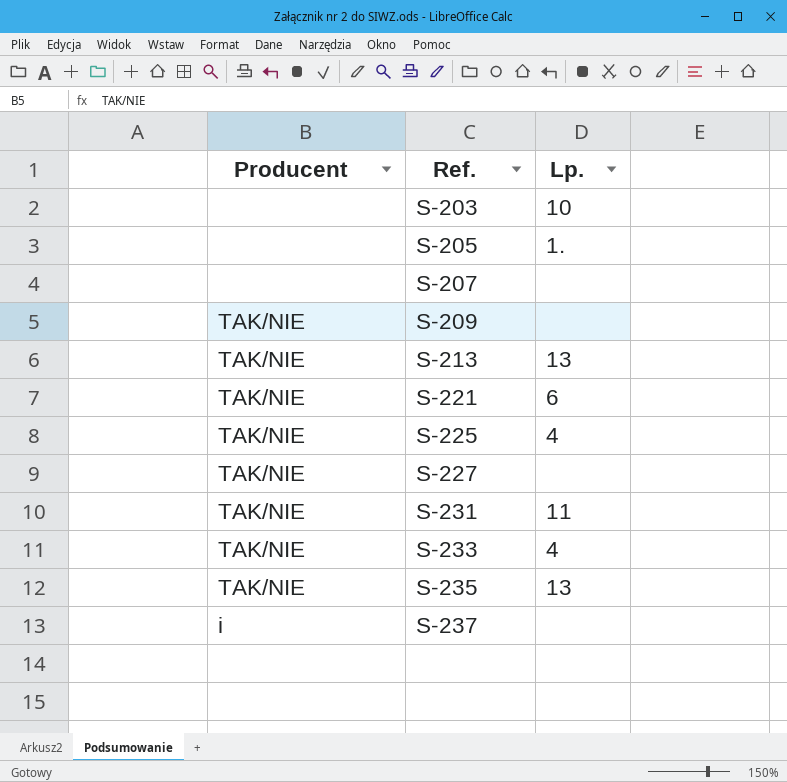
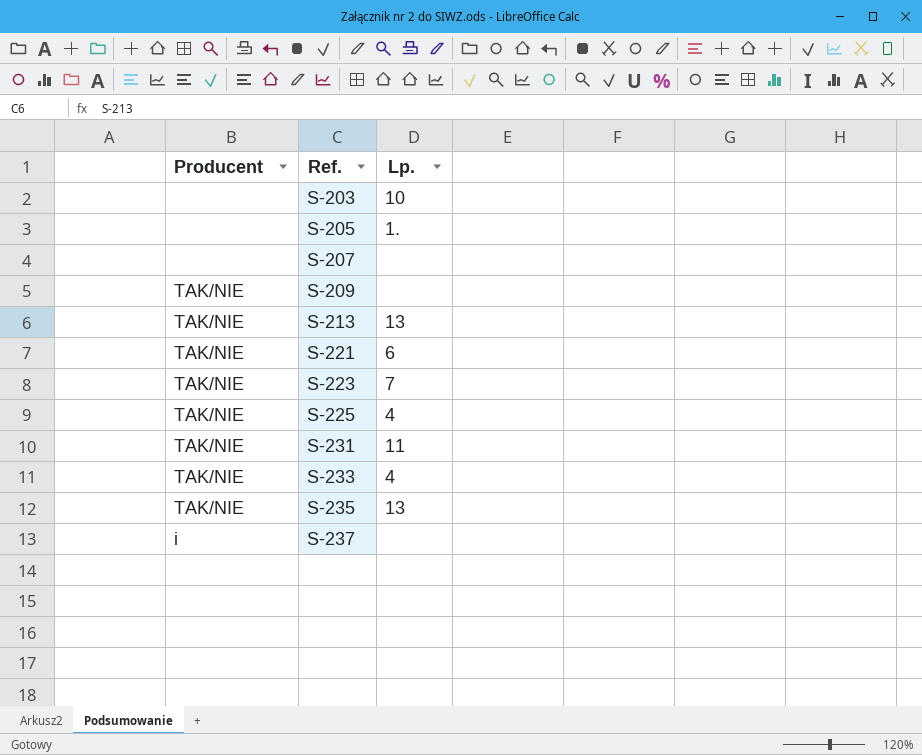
row S-227: TAK/NIE | none -> none
row S-223: none -> TAK/NIE | 7

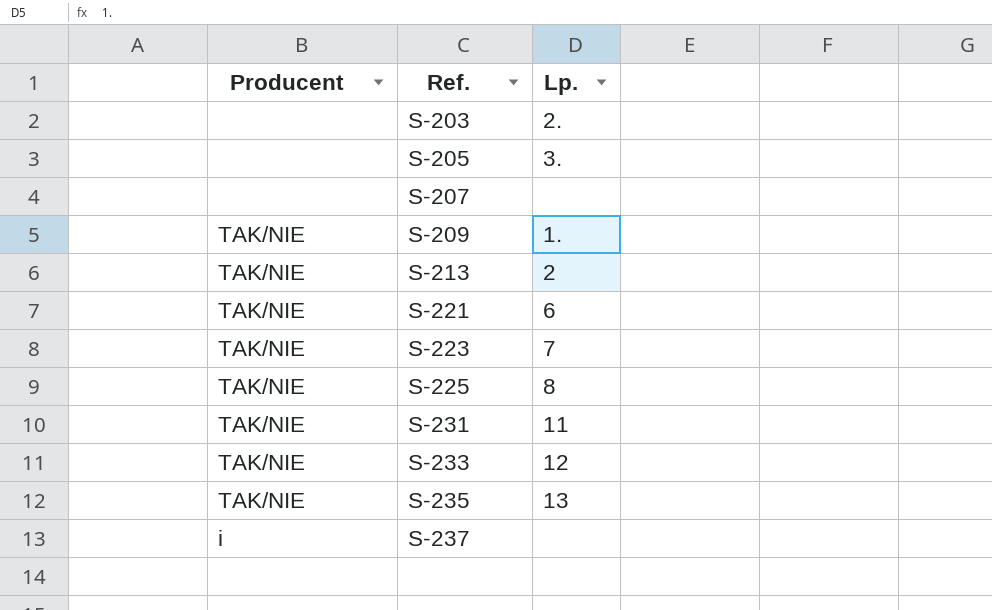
S-203 | Lp.: 10 -> 2.
S-205 | Lp.: 1. -> 3.
S-209 | Lp.: none -> 1.
S-213 | Lp.: 13 -> 2
S-225 | Lp.: 4 -> 8
S-233 | Lp.: 4 -> 12

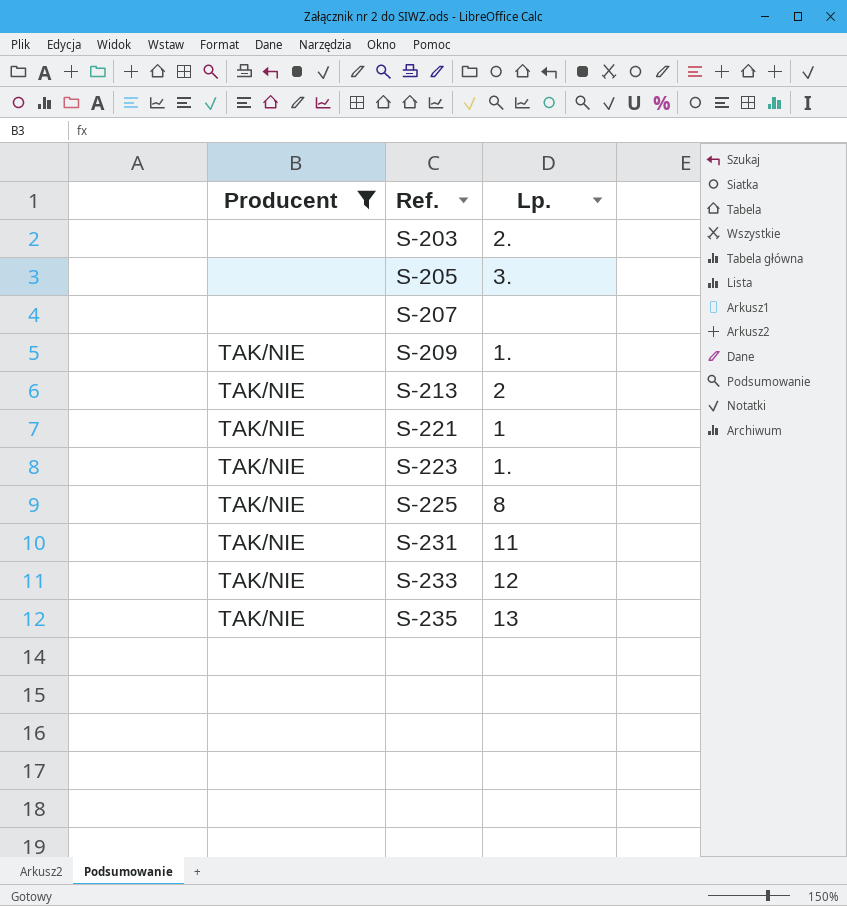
filter: none -> Producent != i
S-221 | Lp.: 6 -> 1
S-223 | Lp.: 7 -> 1.

